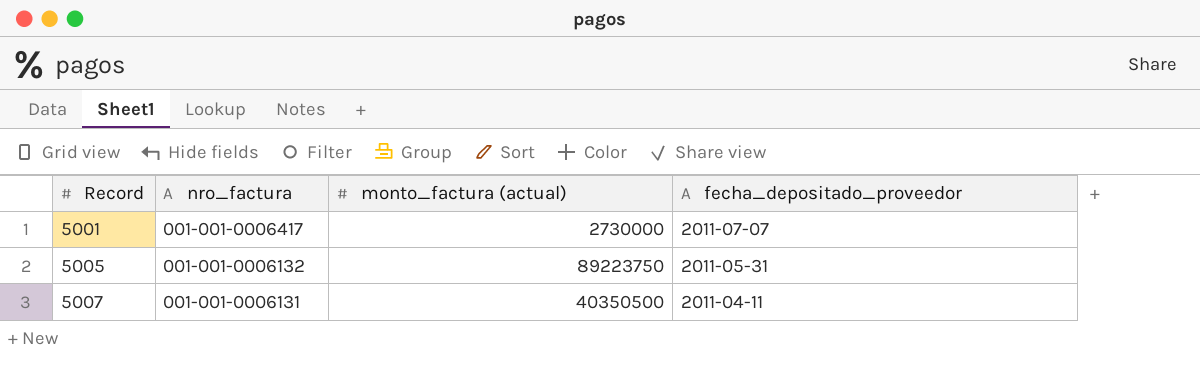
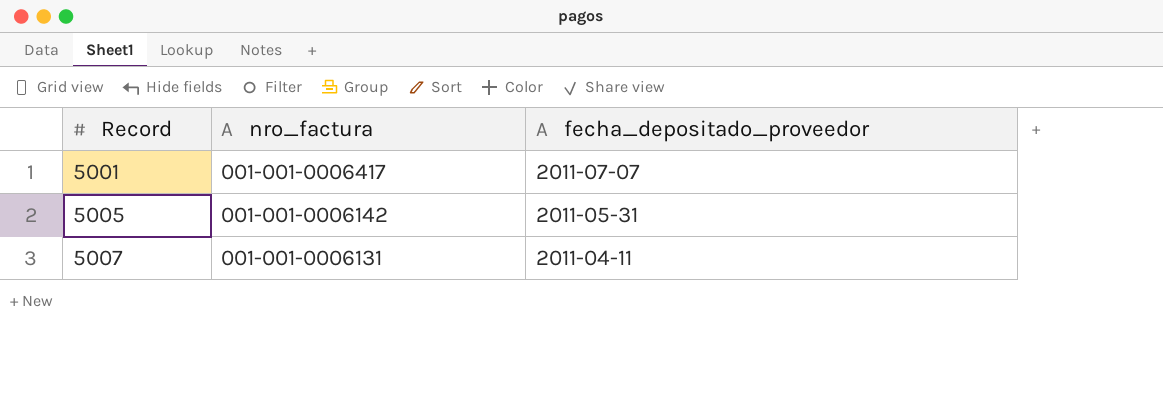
column monto_factura (actual) | position: 3 -> none
5005 | nro_factura: 001-001-0006132 -> 001-001-0006142

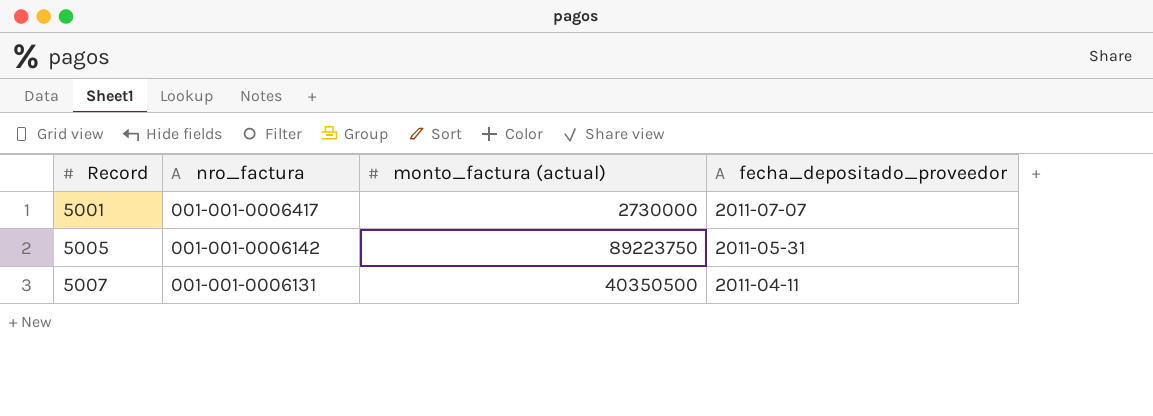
column monto_factura (actual) | position: none -> 3

